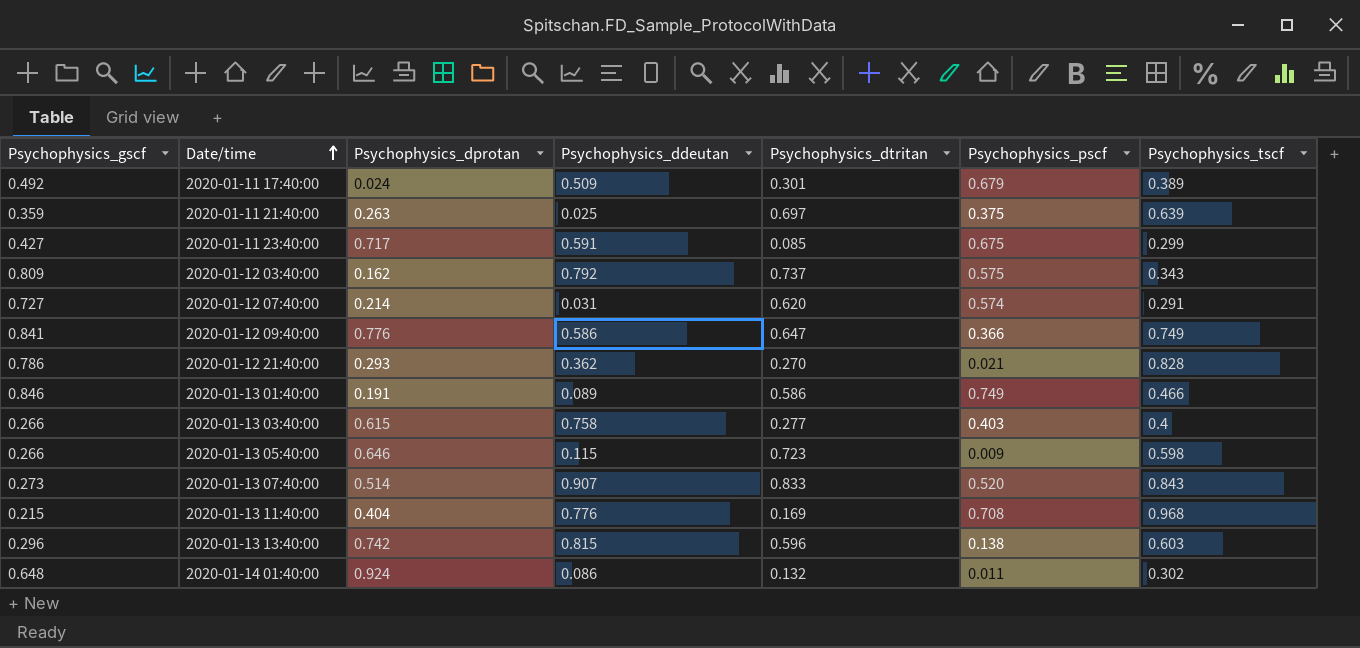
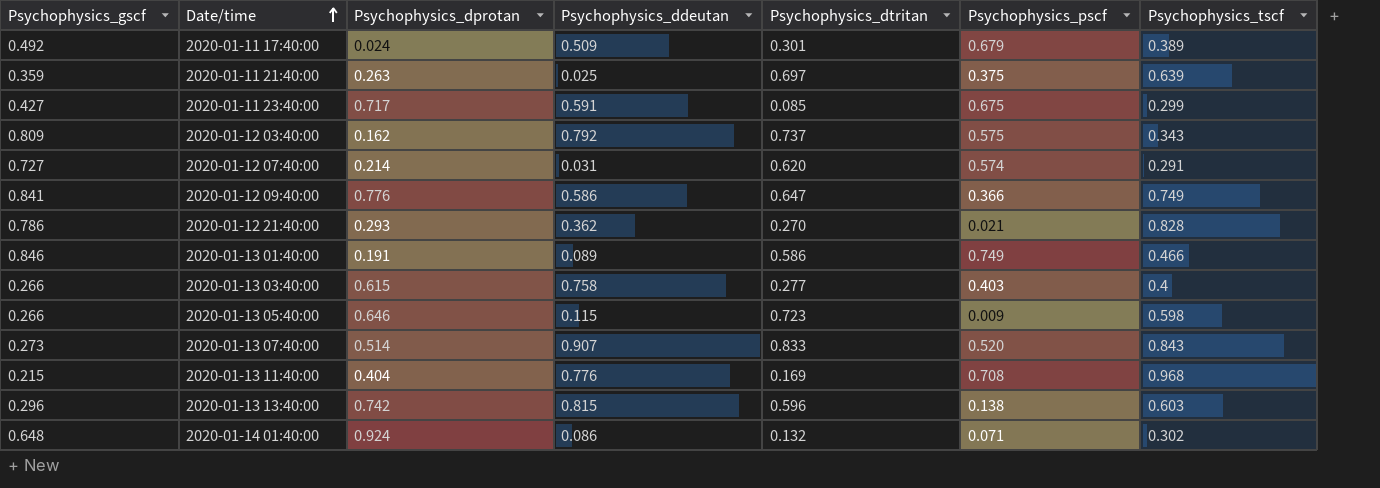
2020-01-14 01:40:00 | Psychophysics_pscf: 0.011 -> 0.071

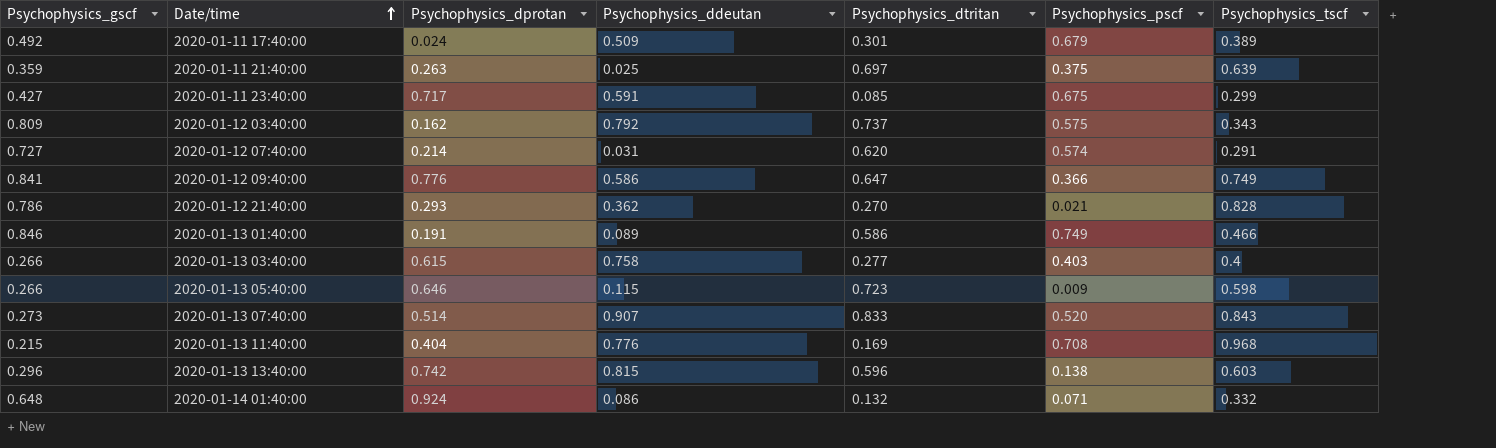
2020-01-14 01:40:00 | Psychophysics_tscf: 0.302 -> 0.332

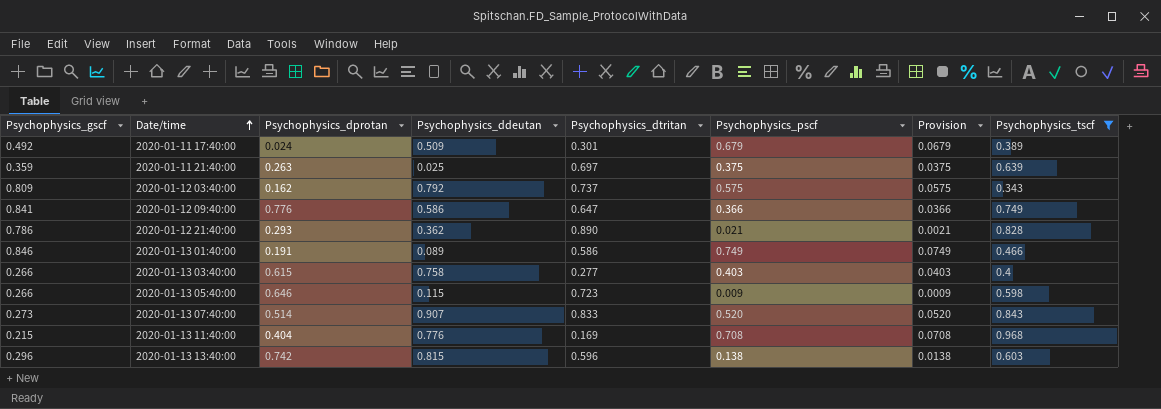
filter: none -> Psychophysics_tscf >= 0.343
column Provision | formula: none -> [Psychophysics_pscf] * 0.1
2020-01-12 21:40:00 | Psychophysics_dtritan: 0.270 -> 0.890

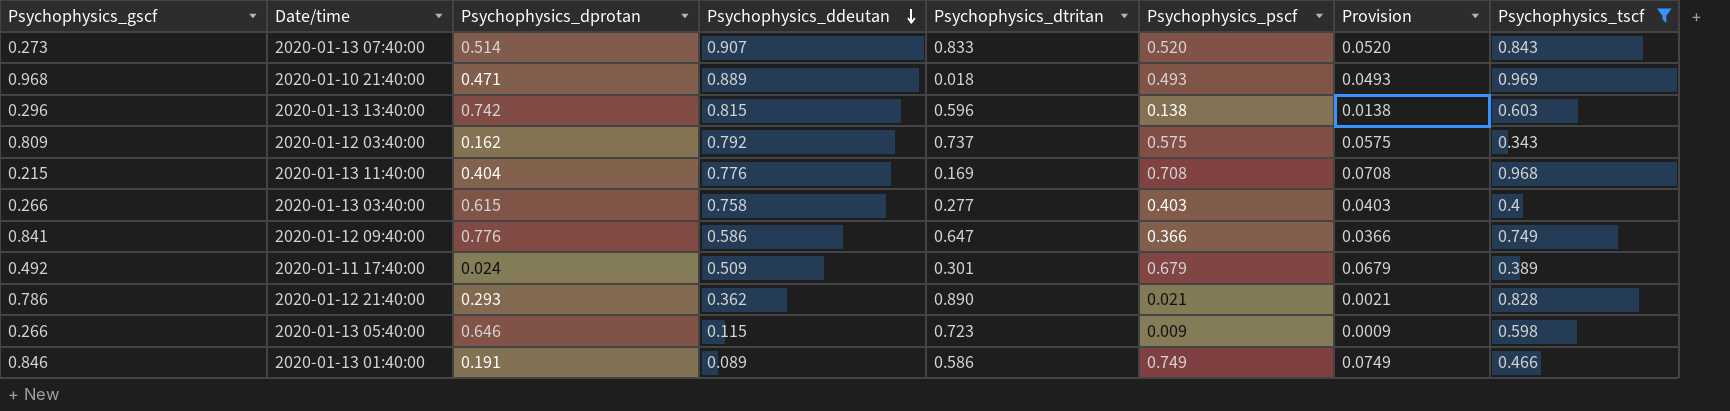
row order: Date/time ascending -> Psychophysics_ddeutan descending
row 2020-01-11 21:40:00: 0.359 | 0.263 | 0.025 | 0.697 | 0.375 | 0.0375 | 0.639 -> none
row 2020-01-10 21:40:00: none -> 0.968 | 0.471 | 0.889 | 0.018 | 0.493 | 0.0493 | 0.969

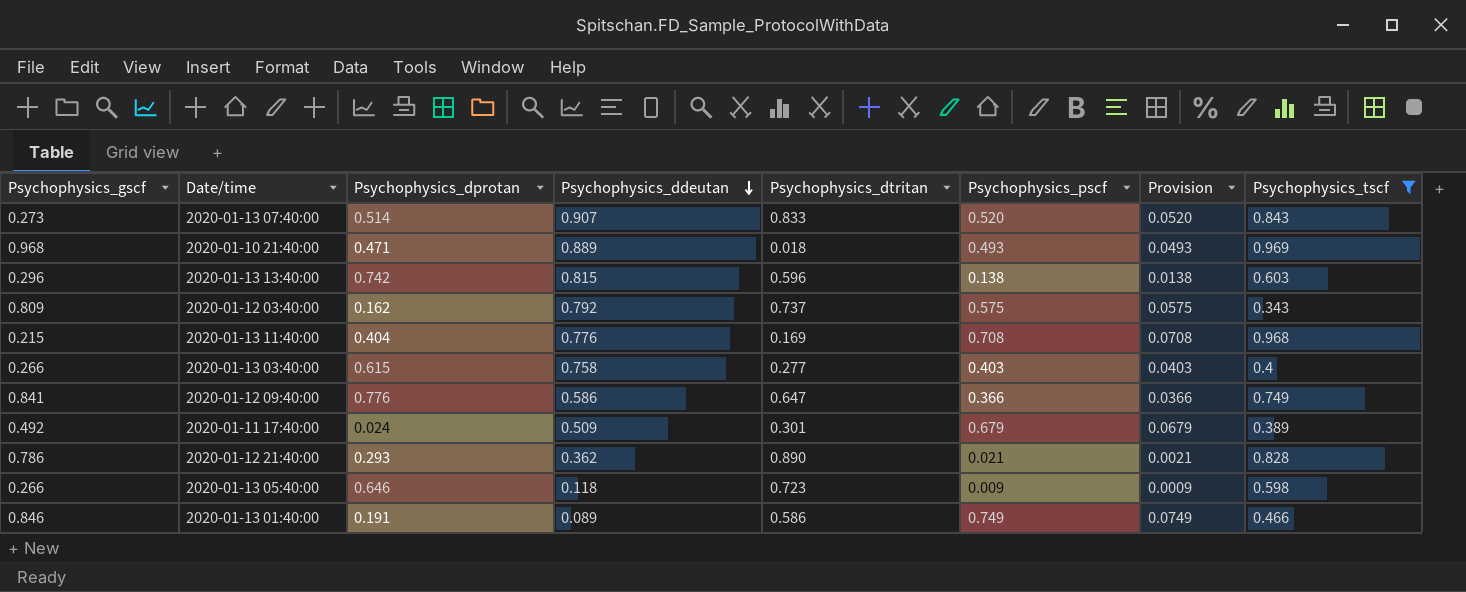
2020-01-13 05:40:00 | Psychophysics_ddeutan: 0.115 -> 0.118

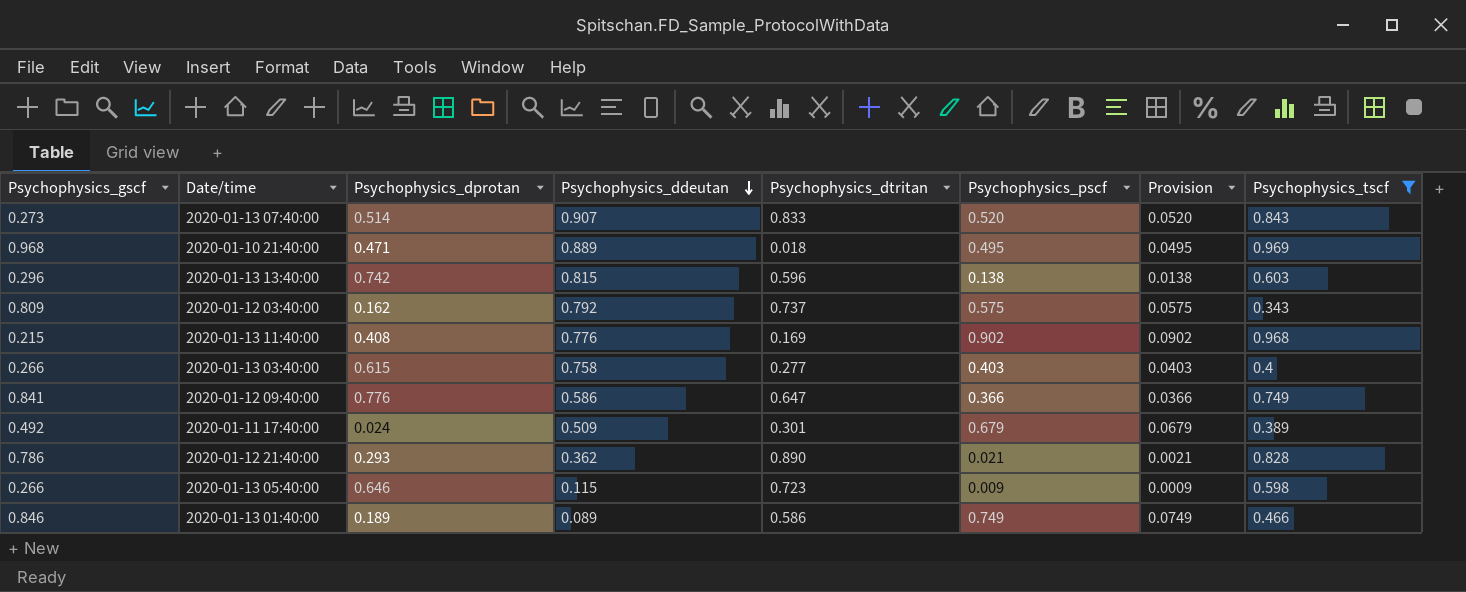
2020-01-10 21:40:00 | Psychophysics_pscf: 0.493 -> 0.495
2020-01-10 21:40:00 | Provision: 0.0493 -> 0.0495
2020-01-13 11:40:00 | Psychophysics_dprotan: 0.404 -> 0.408
2020-01-13 11:40:00 | Psychophysics_pscf: 0.708 -> 0.902
2020-01-13 11:40:00 | Provision: 0.0708 -> 0.0902
2020-01-13 05:40:00 | Psychophysics_ddeutan: 0.118 -> 0.115
2020-01-13 01:40:00 | Psychophysics_dprotan: 0.191 -> 0.189

